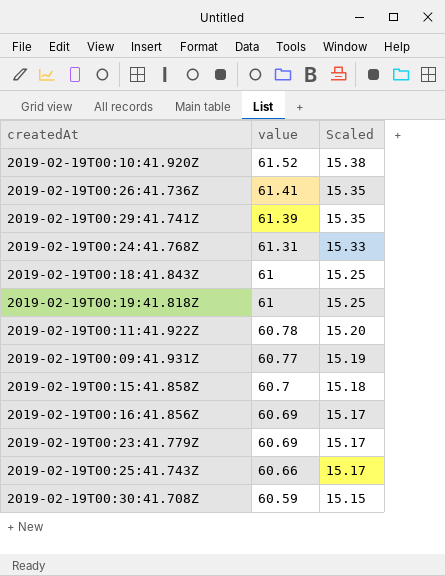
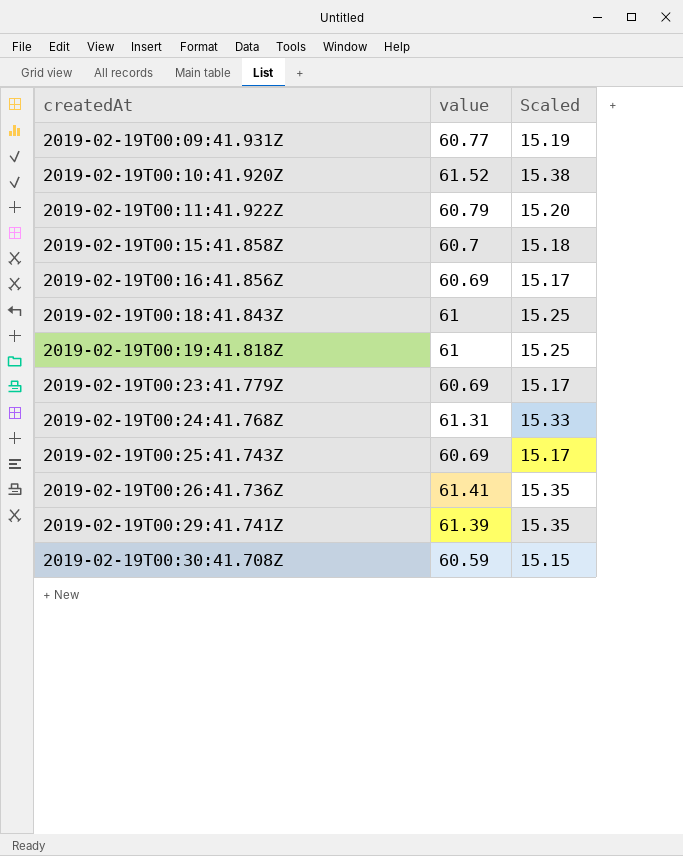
row order: value descending -> createdAt ascending
2019-02-19T00:11:41.922Z | value: 60.78 -> 60.79
2019-02-19T00:25:41.743Z | value: 60.66 -> 60.69

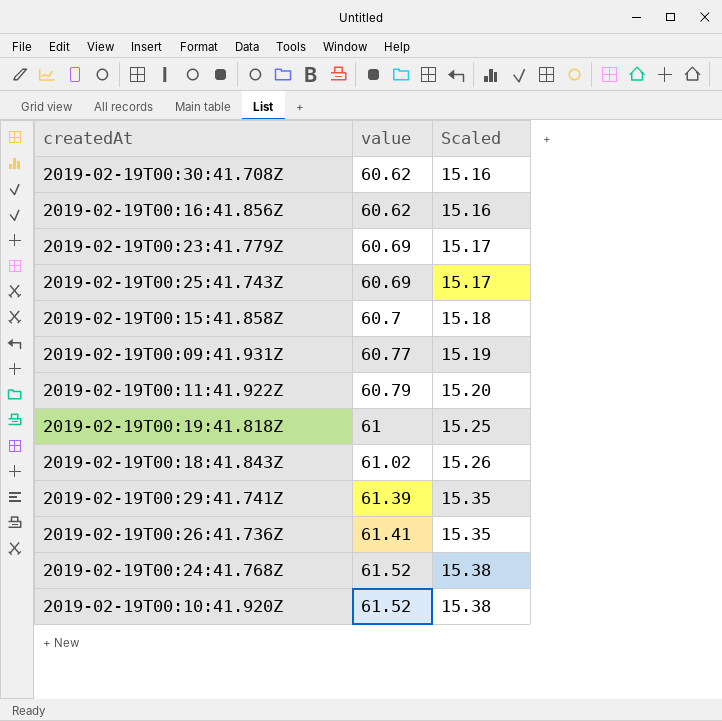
row order: createdAt ascending -> value ascending
2019-02-19T00:30:41.708Z | value: 60.59 -> 60.62
2019-02-19T00:30:41.708Z | Scaled: 15.15 -> 15.16
2019-02-19T00:16:41.856Z | value: 60.69 -> 60.62
2019-02-19T00:16:41.856Z | Scaled: 15.17 -> 15.16
2019-02-19T00:18:41.843Z | value: 61 -> 61.02
2019-02-19T00:18:41.843Z | Scaled: 15.25 -> 15.26
2019-02-19T00:24:41.768Z | value: 61.31 -> 61.52
2019-02-19T00:24:41.768Z | Scaled: 15.33 -> 15.38

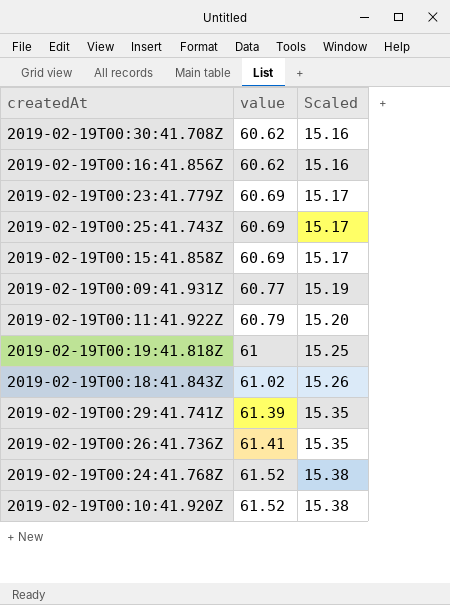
2019-02-19T00:15:41.858Z | value: 60.7 -> 60.69
2019-02-19T00:15:41.858Z | Scaled: 15.18 -> 15.17

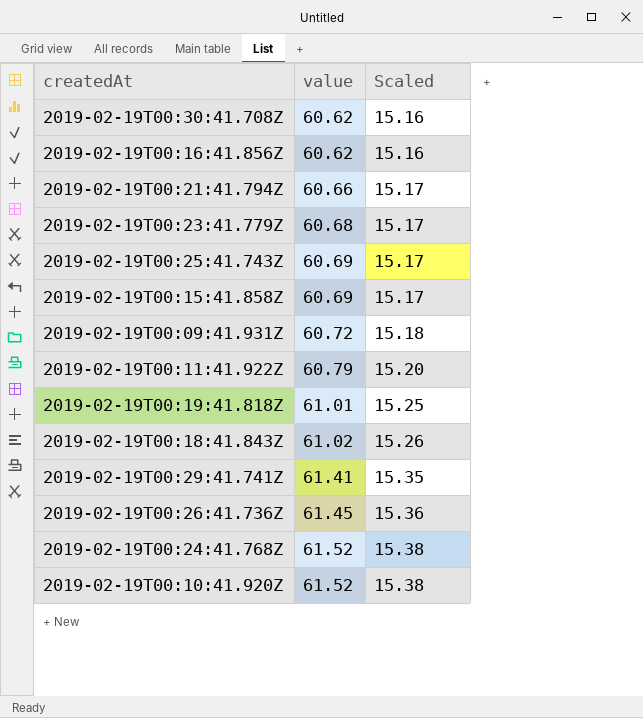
row 2019-02-19T00:21:41.794Z: none -> 60.66 | 15.17
2019-02-19T00:23:41.779Z | value: 60.69 -> 60.68
2019-02-19T00:09:41.931Z | value: 60.77 -> 60.72
2019-02-19T00:09:41.931Z | Scaled: 15.19 -> 15.18
2019-02-19T00:19:41.818Z | value: 61 -> 61.01
2019-02-19T00:29:41.741Z | value: 61.39 -> 61.41
2019-02-19T00:26:41.736Z | value: 61.41 -> 61.45
2019-02-19T00:26:41.736Z | Scaled: 15.35 -> 15.36

